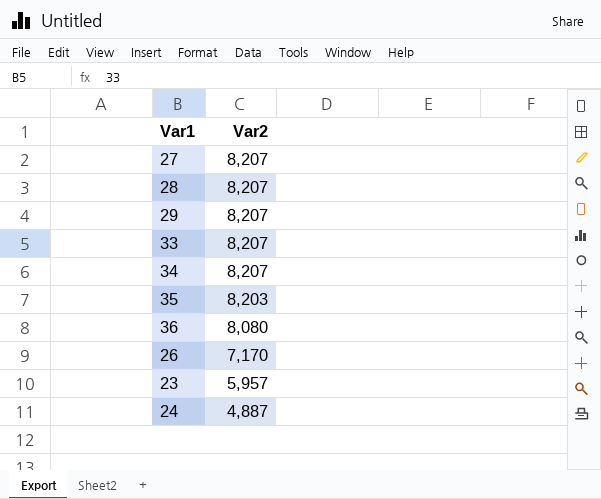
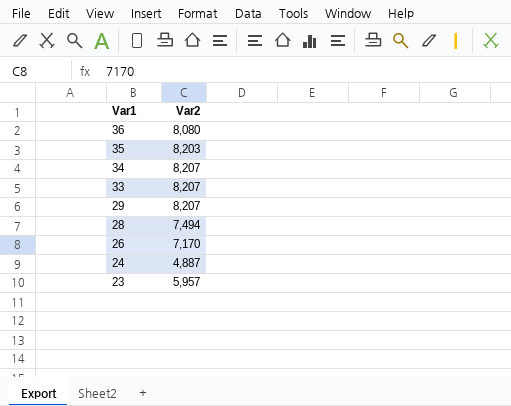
row order: Var2 descending -> Var1 descending
row 27: 8,207 -> none
28 | Var2: 8,207 -> 7,494

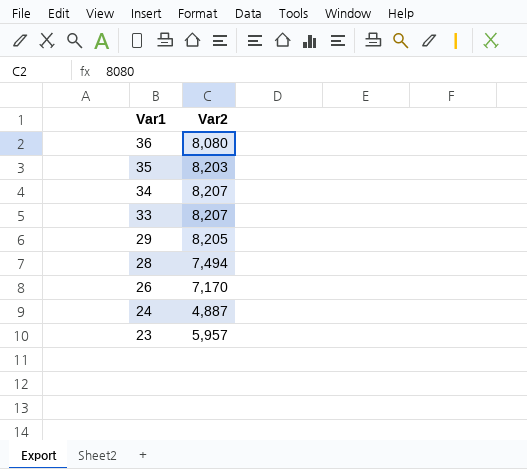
29 | Var2: 8,207 -> 8,205

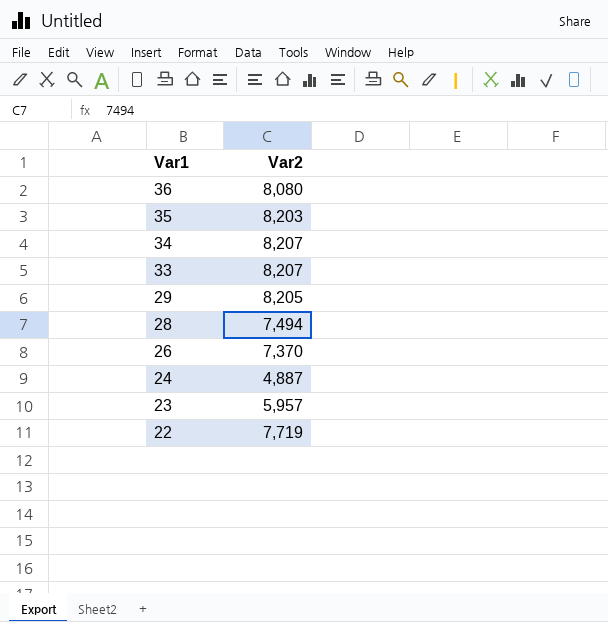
26 | Var2: 7,170 -> 7,370
row 22: none -> 7,719

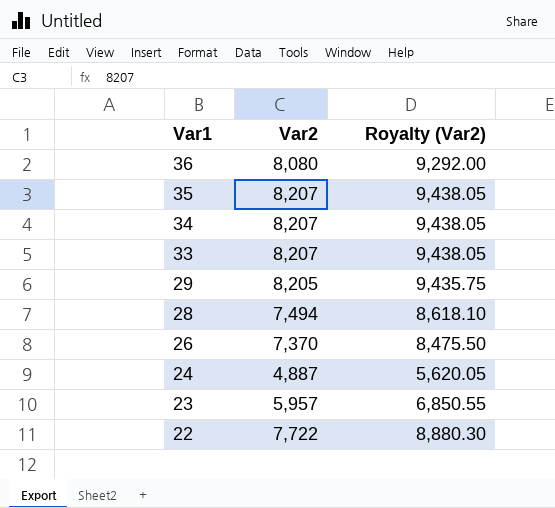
column Royalty (Var2) | formula: none -> [Var2] * 1.15
35 | Var2: 8,203 -> 8,207
22 | Var2: 7,719 -> 7,722

